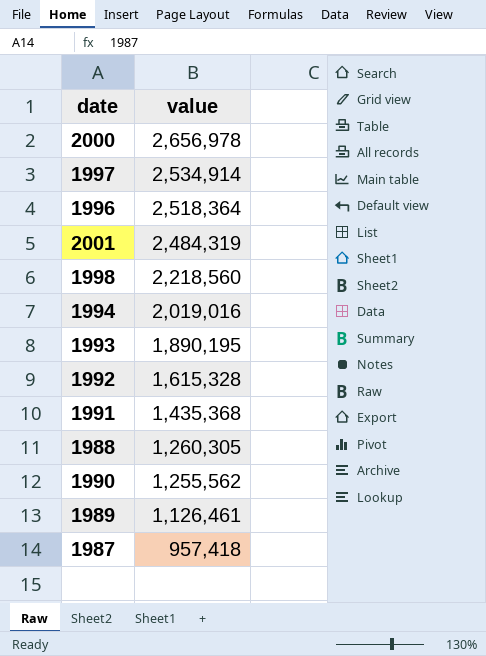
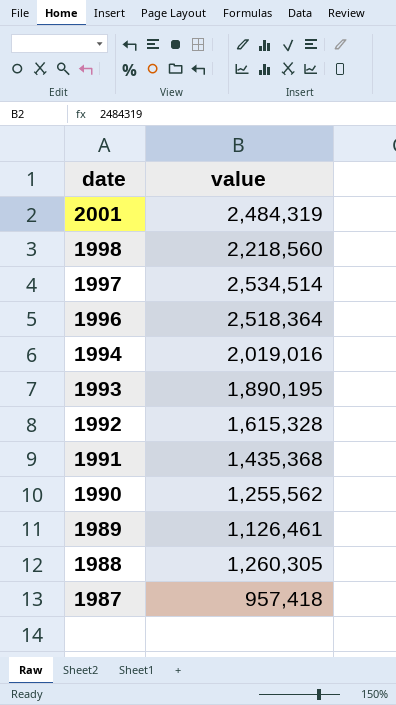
row order: value descending -> date descending
row 2000: 2,656,978 -> none
1997 | value: 2,534,914 -> 2,534,514

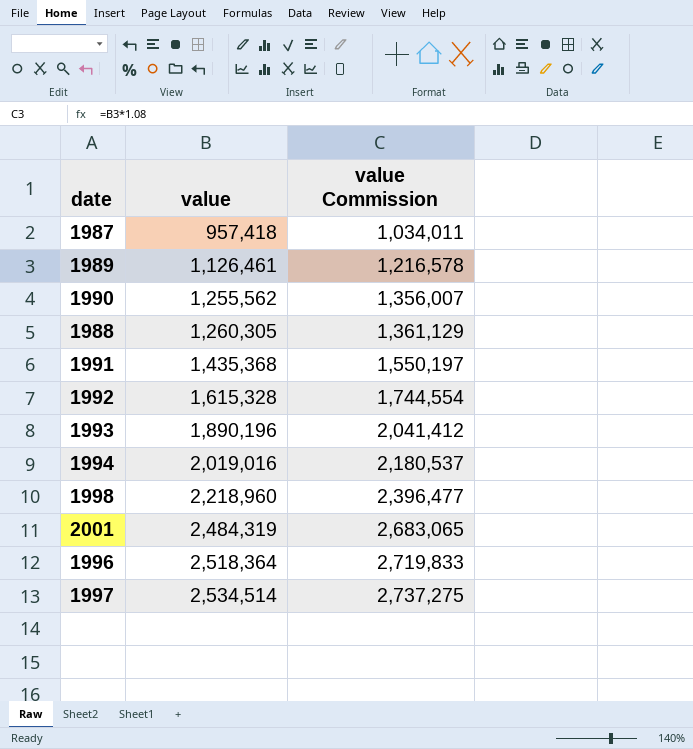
row order: date descending -> value ascending
column value Commission | formula: none -> [value] * 1.08
1993 | value: 1,890,195 -> 1,890,196
1998 | value: 2,218,560 -> 2,218,960

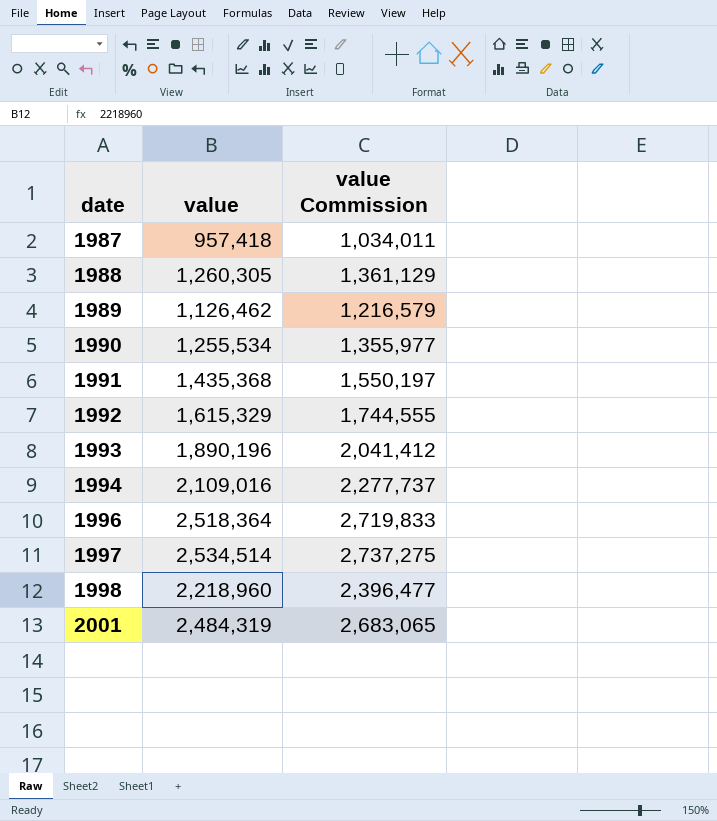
row order: value ascending -> date ascending
1989 | value: 1,126,461 -> 1,126,462
1989 | value Commission: 1,216,578 -> 1,216,579
1990 | value: 1,255,562 -> 1,255,534
1990 | value Commission: 1,356,007 -> 1,355,977
1992 | value: 1,615,328 -> 1,615,329
1992 | value Commission: 1,744,554 -> 1,744,555
1994 | value: 2,019,016 -> 2,109,016
1994 | value Commission: 2,180,537 -> 2,277,737

